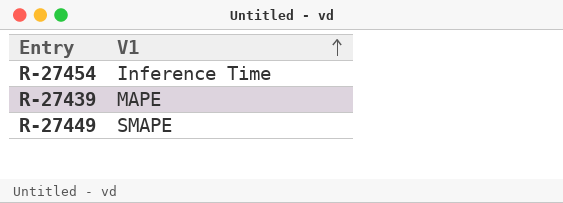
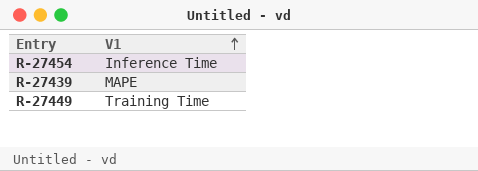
R-27449 | V1: SMAPE -> Training Time

